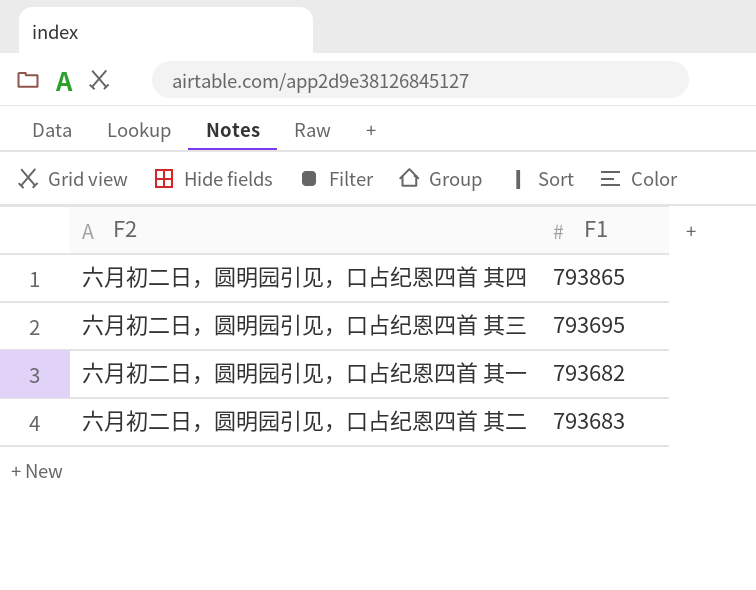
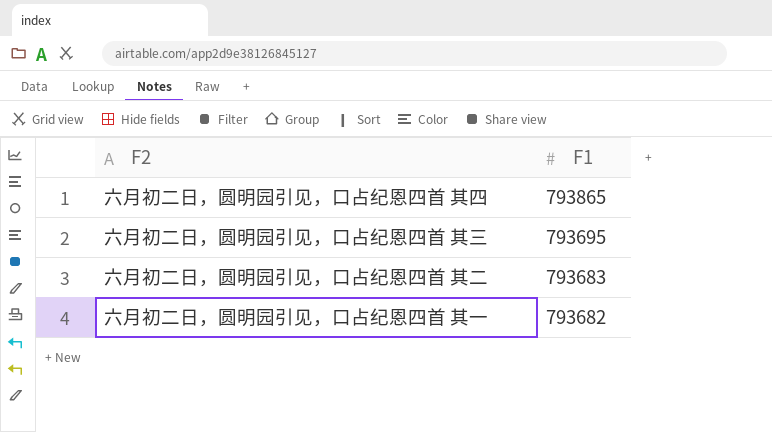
row order: none -> F1 descending

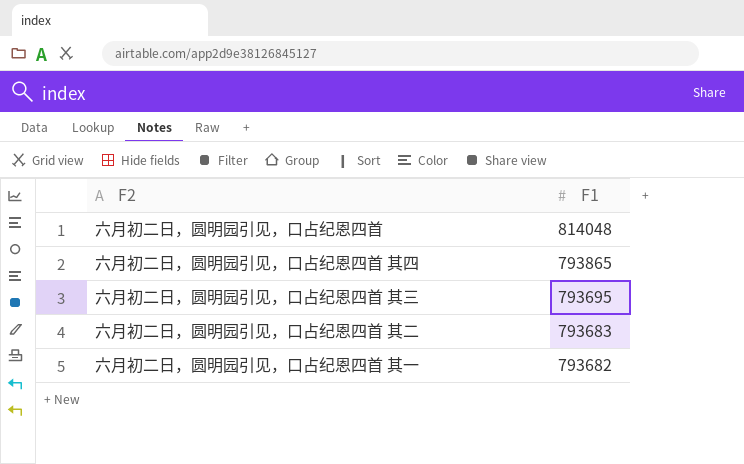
row 六月初二日，圆明园引见，口占纪恩四首: none -> 814048

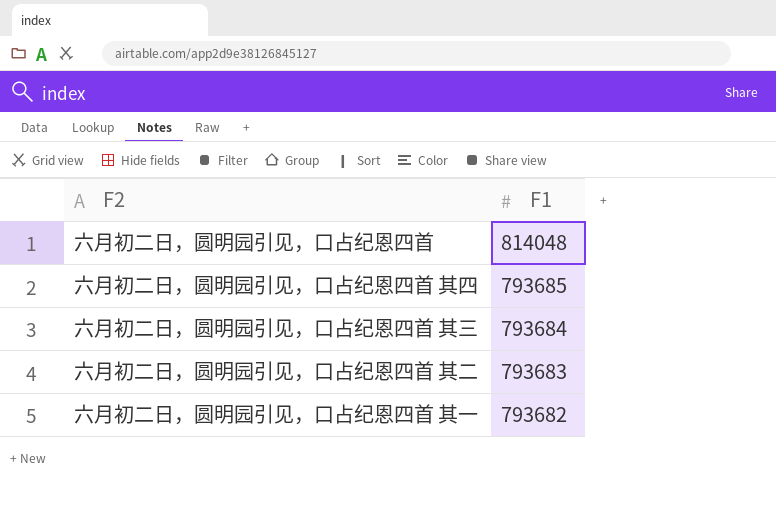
六月初二日，圆明园引见，口占纪恩四首 其四 | F1: 793865 -> 793685
六月初二日，圆明园引见，口占纪恩四首 其三 | F1: 793695 -> 793684

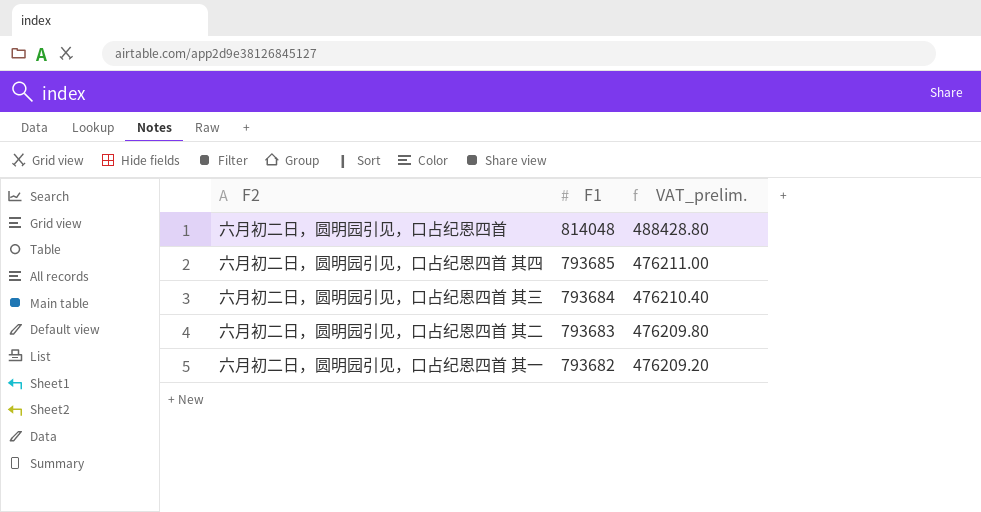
column VAT_prelim. | formula: none -> [F1] * 0.6

